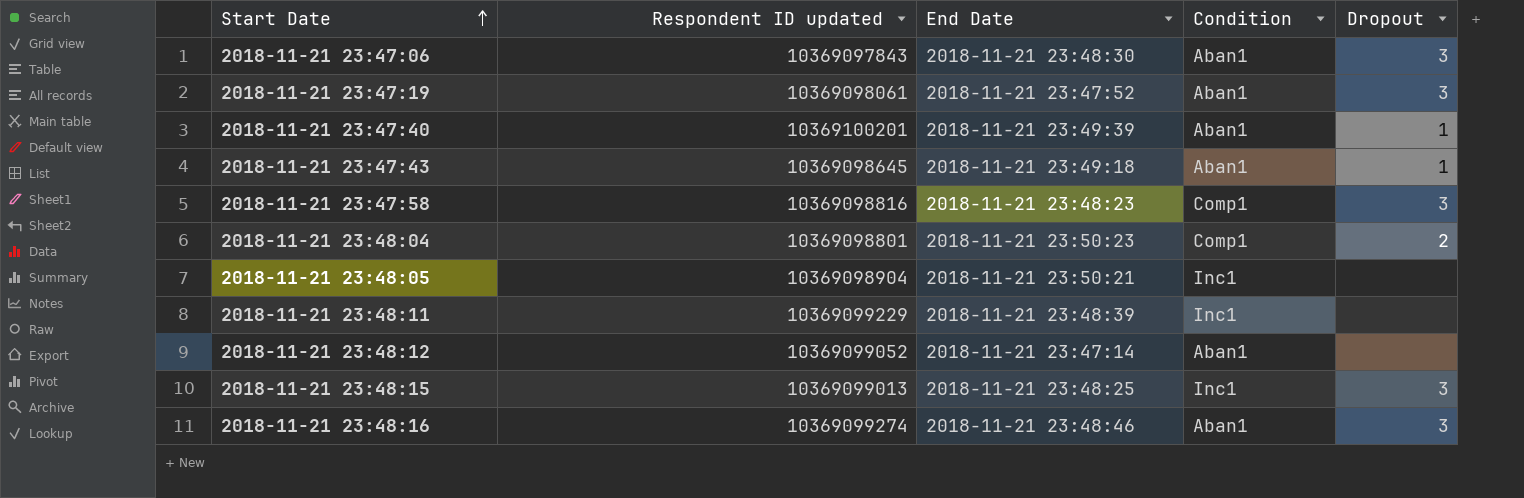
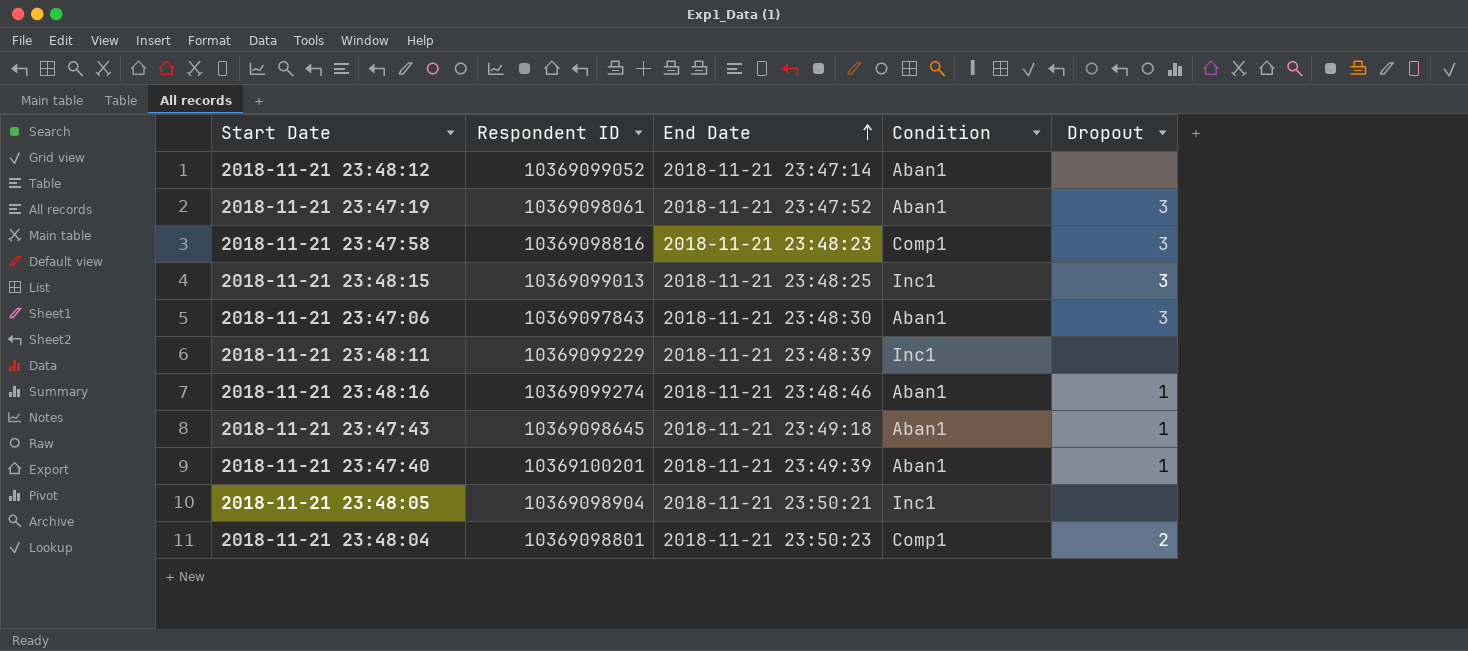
row order: Start Date ascending -> End Date ascending
column name: Respondent ID updated -> Respondent ID
2018-11-21 23:48:16 | Dropout: 3 -> 1

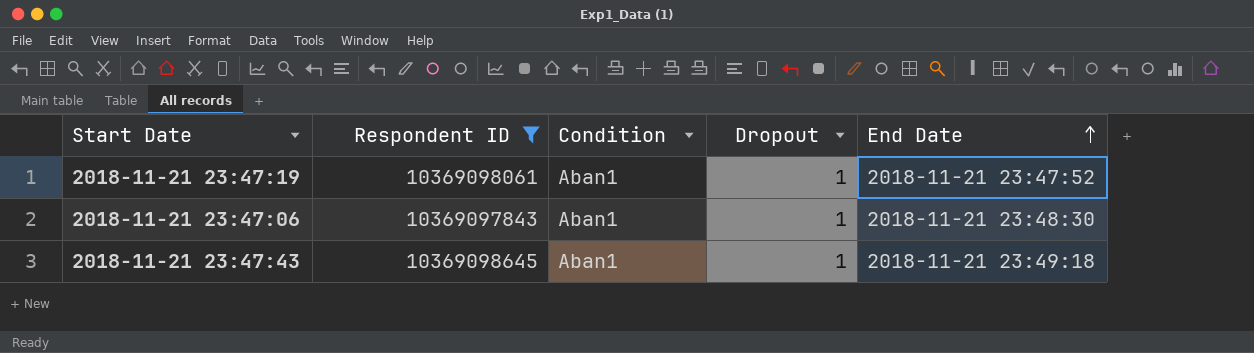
filter: none -> Respondent ID <= 10369098645
column End Date | position: 3 -> 5
2018-11-21 23:47:19 | Dropout: 3 -> 1
2018-11-21 23:47:06 | Dropout: 3 -> 1

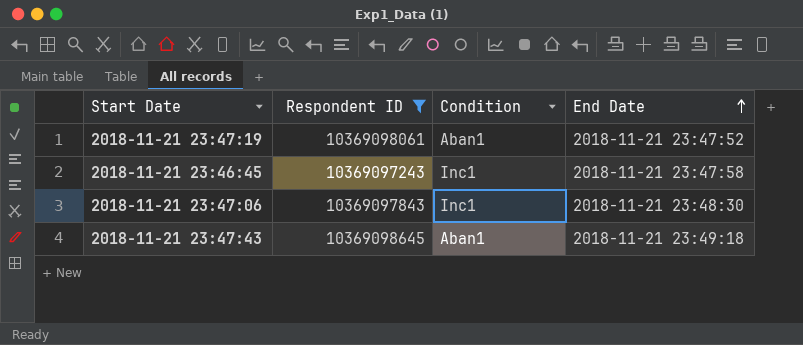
column Dropout | position: 4 -> none
row 2018-11-21 23:46:45: none -> 10369097243 | Inc1 | 2018-11-21 23:47:58
2018-11-21 23:47:06 | Condition: Aban1 -> Inc1

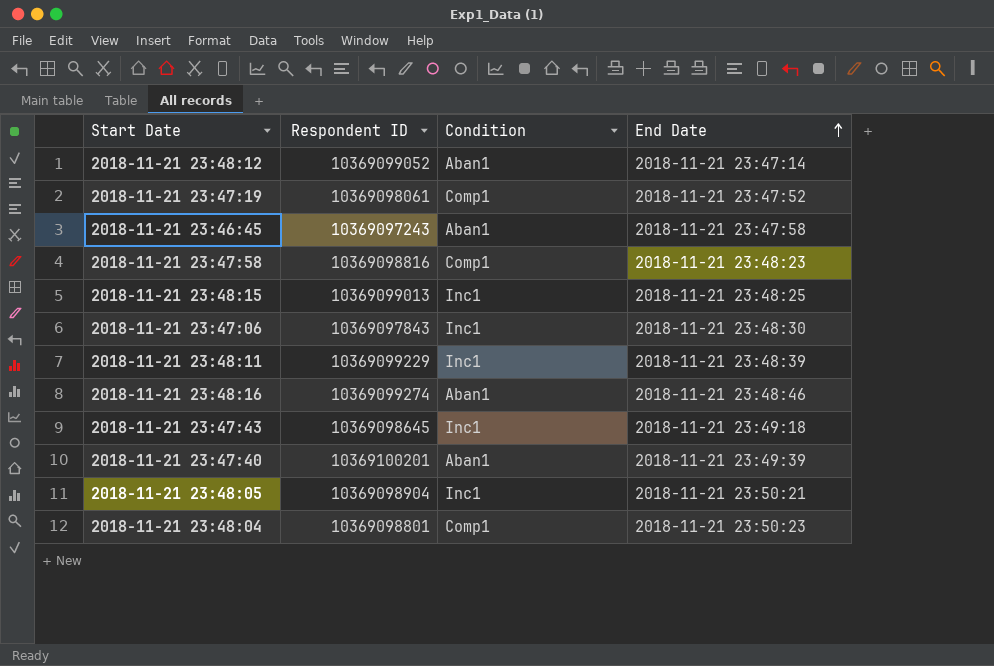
filter: Respondent ID <= 10369098645 -> none
2018-11-21 23:47:19 | Condition: Aban1 -> Comp1
2018-11-21 23:46:45 | Condition: Inc1 -> Aban1
2018-11-21 23:47:43 | Condition: Aban1 -> Inc1

